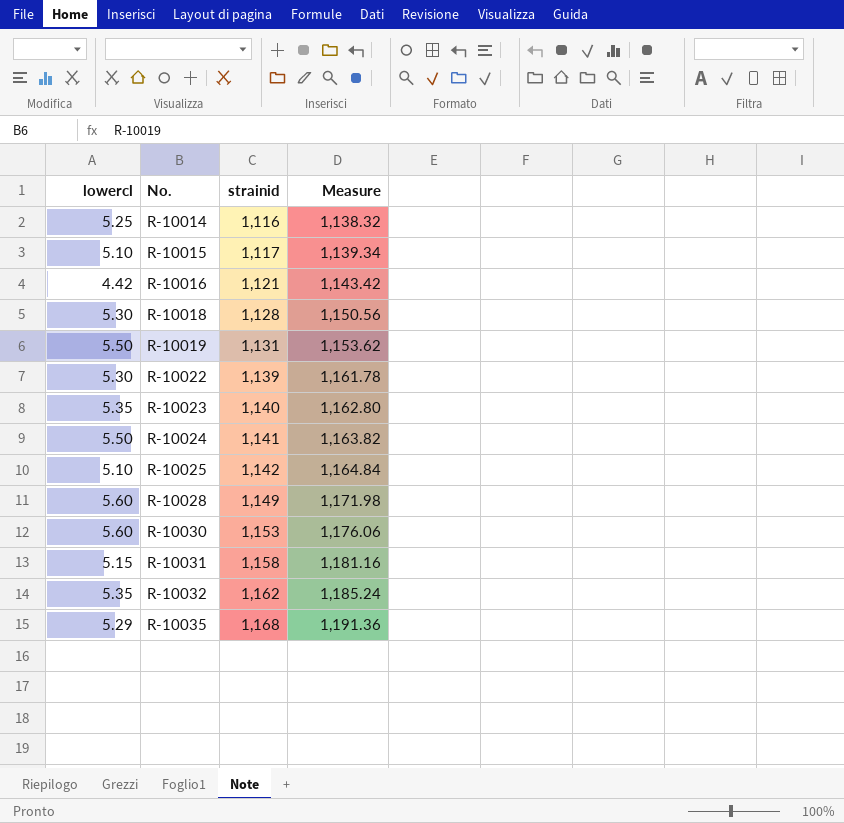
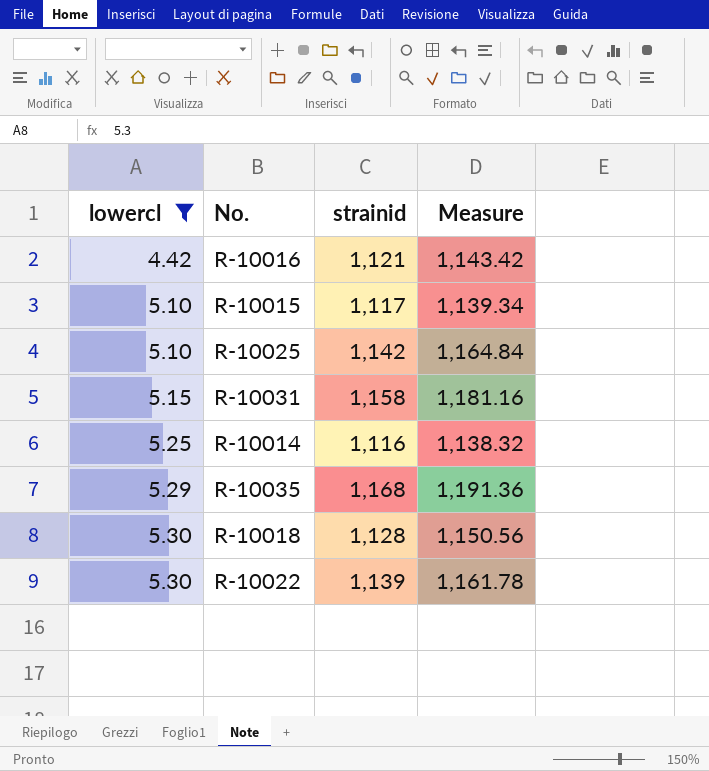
filter: none -> lowercl <= 5.30
row order: No. ascending -> lowercl ascending

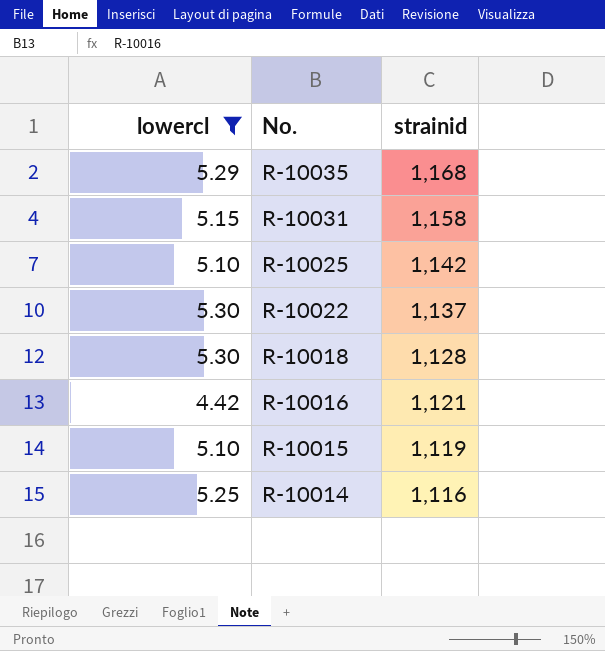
row order: lowercl ascending -> No. descending
column Measure | formula: [strainid] * 1.02 -> none
R-10022 | strainid: 1,139 -> 1,137
R-10015 | strainid: 1,117 -> 1,119

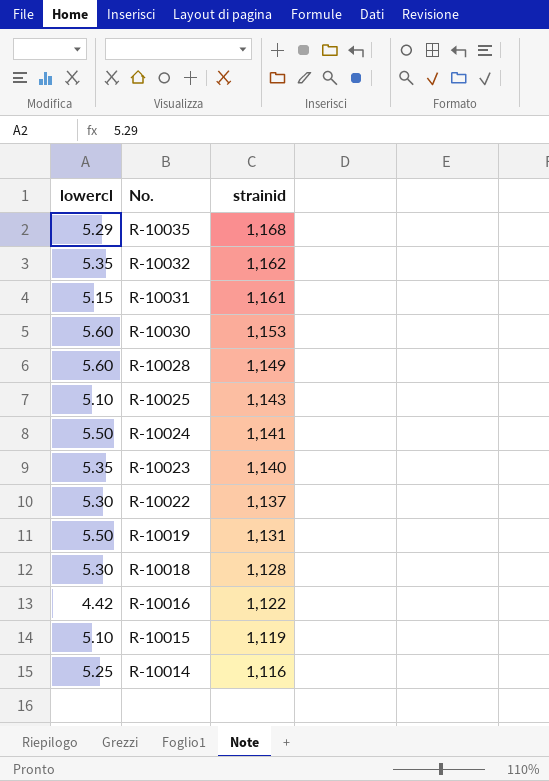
filter: lowercl <= 5.30 -> none
R-10031 | strainid: 1,158 -> 1,161
R-10025 | strainid: 1,142 -> 1,143
R-10016 | strainid: 1,121 -> 1,122

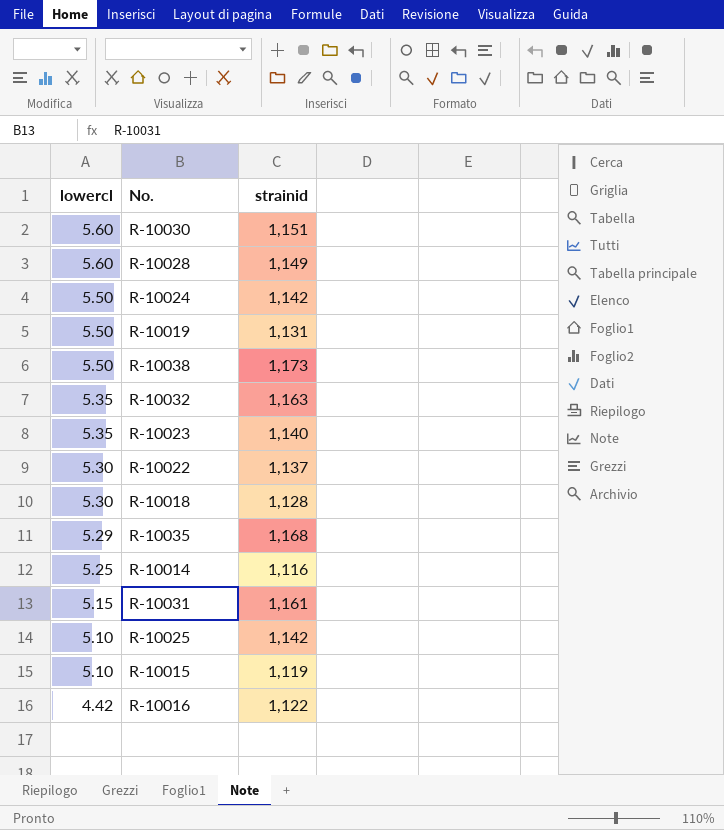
row order: No. descending -> lowercl descending
R-10030 | strainid: 1,153 -> 1,151
R-10024 | strainid: 1,141 -> 1,142
row R-10038: none -> 5.50 | 1,173
R-10032 | strainid: 1,162 -> 1,163
R-10025 | strainid: 1,143 -> 1,142

